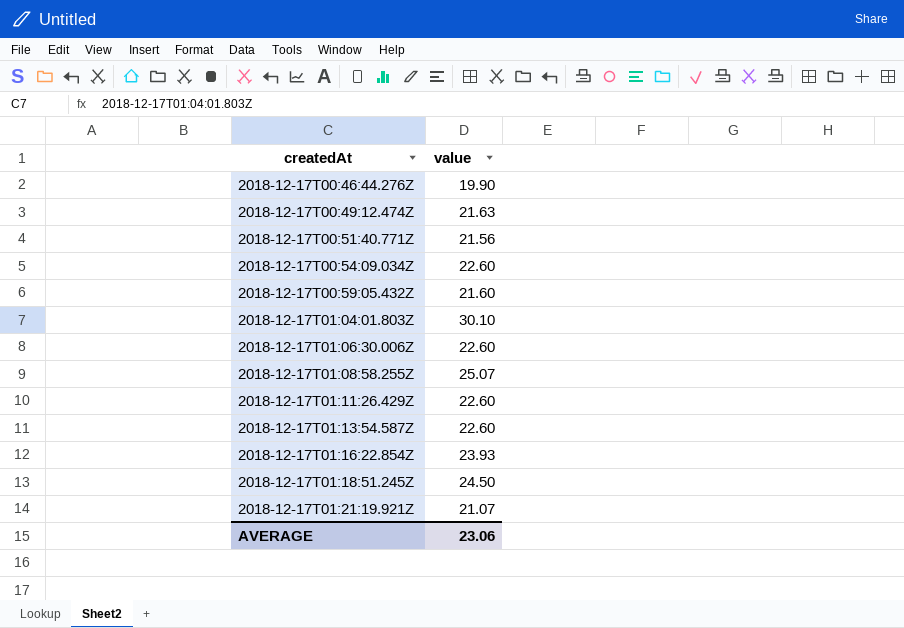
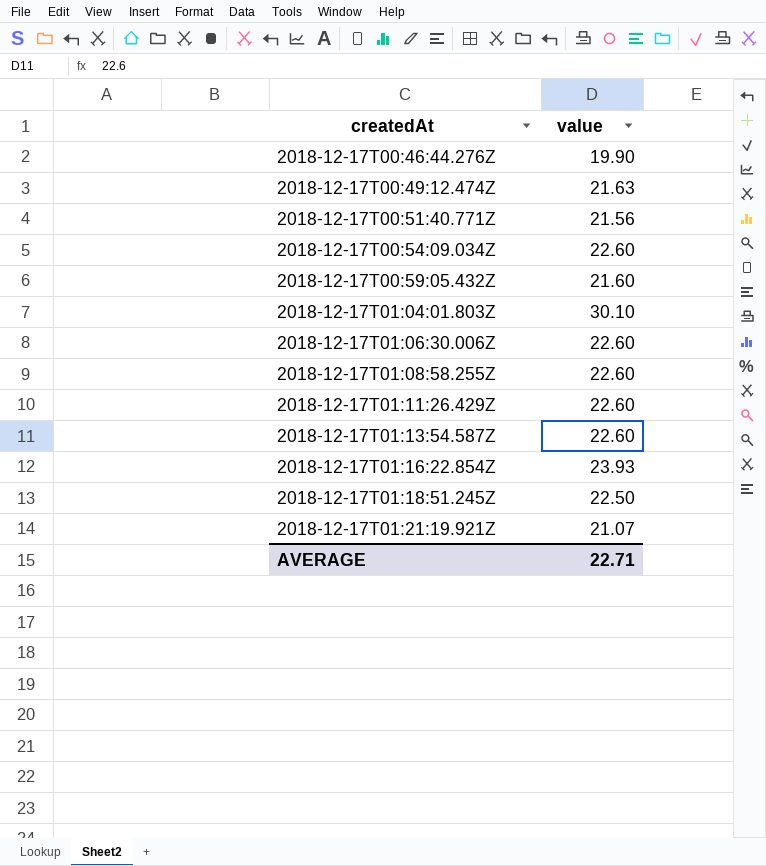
2018-12-17T01:08:58.255Z | value: 25.07 -> 22.60
2018-12-17T01:18:51.245Z | value: 24.50 -> 22.50
AVERAGE | value: 23.06 -> 22.71

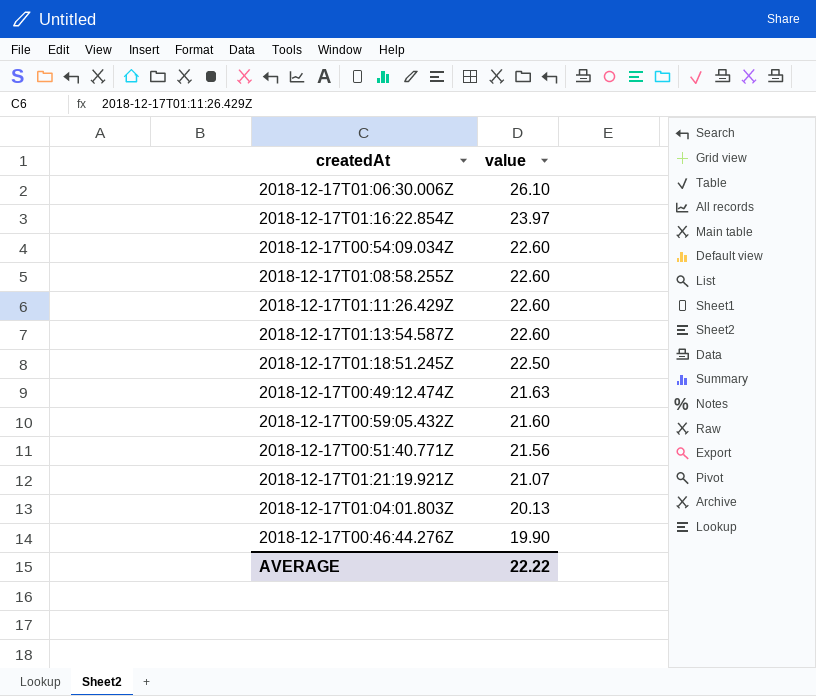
row order: createdAt ascending -> value descending
2018-12-17T01:06:30.006Z | value: 22.60 -> 26.10
2018-12-17T01:16:22.854Z | value: 23.93 -> 23.97
2018-12-17T01:04:01.803Z | value: 30.10 -> 20.13
AVERAGE | value: 22.71 -> 22.22

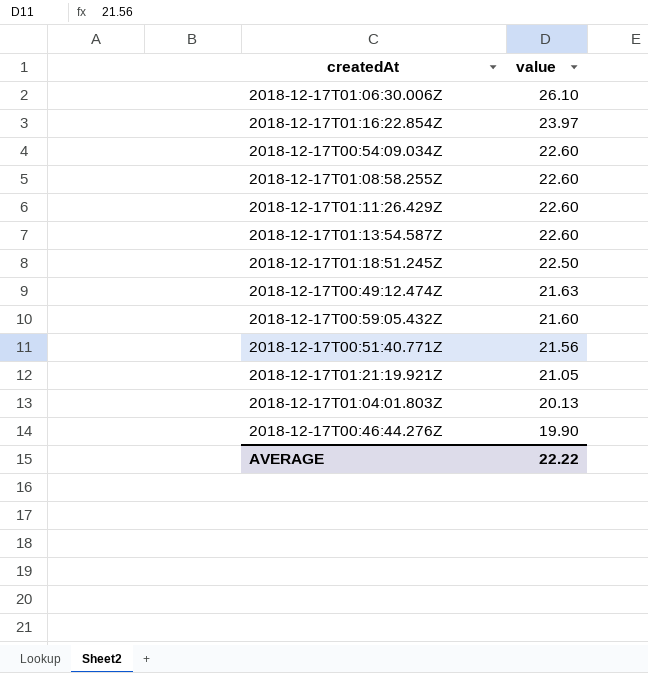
2018-12-17T01:21:19.921Z | value: 21.07 -> 21.05

